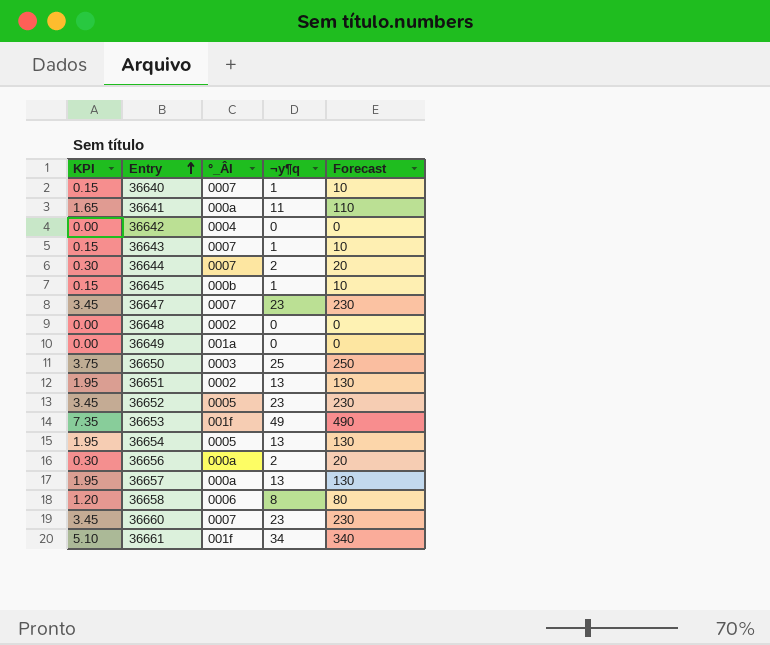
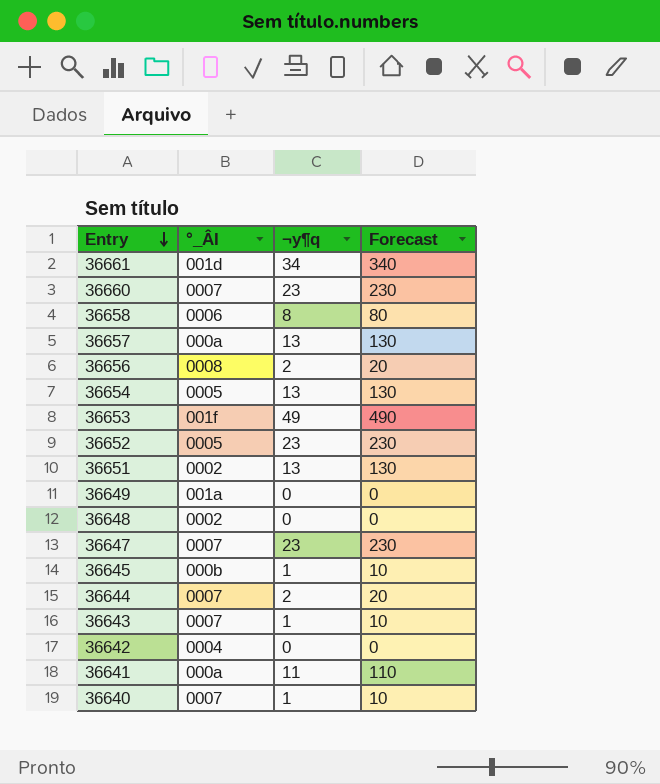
row order: Entry ascending -> Entry descending
column KPI | formula: [¬y¶q] * 0.15 -> none
row 36650: 3.75 | 0003 | 25 | 250 -> none
36661 | °_ÂI: 001f -> 001d
36656 | °_ÂI: 000a -> 0008

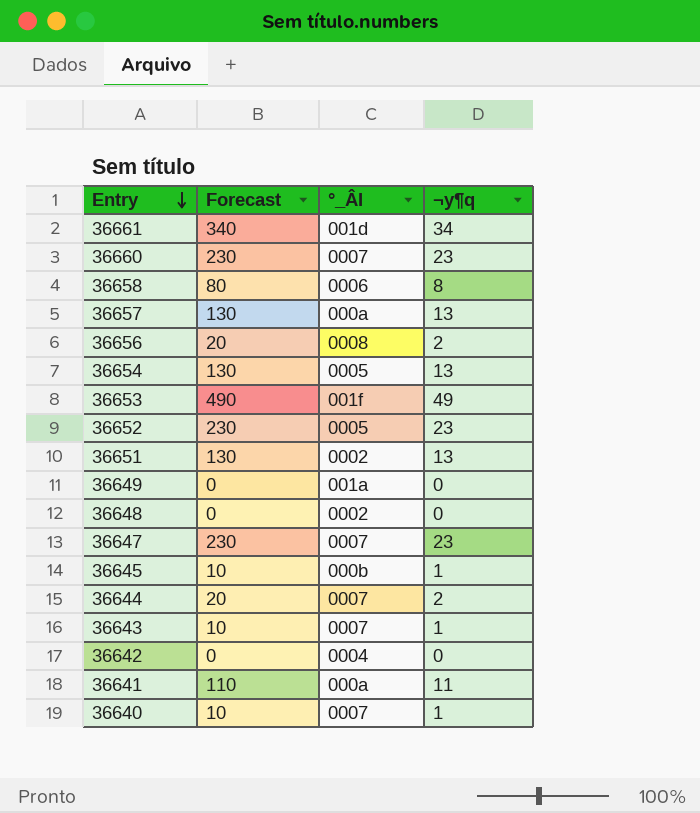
column Forecast | position: 4 -> 2

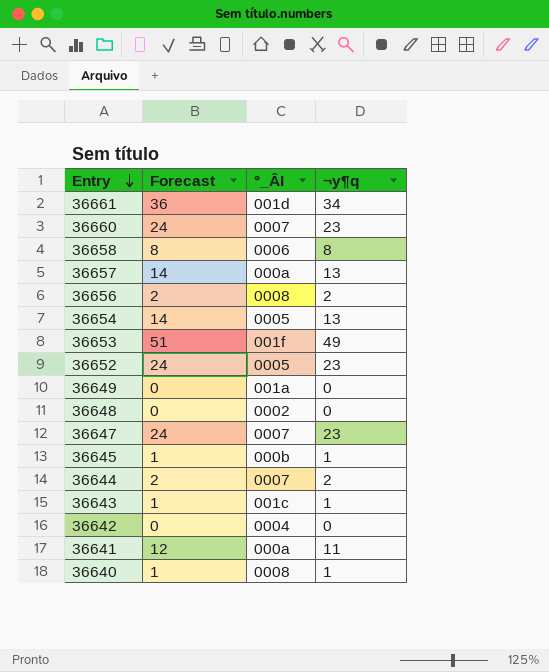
column Forecast | formula: [¬y¶q] * 10 -> [¬y¶q] * 1.05
row 36651: 130 | 0002 | 13 -> none
36643 | °_ÂI: 0007 -> 001c
36640 | °_ÂI: 0007 -> 0008

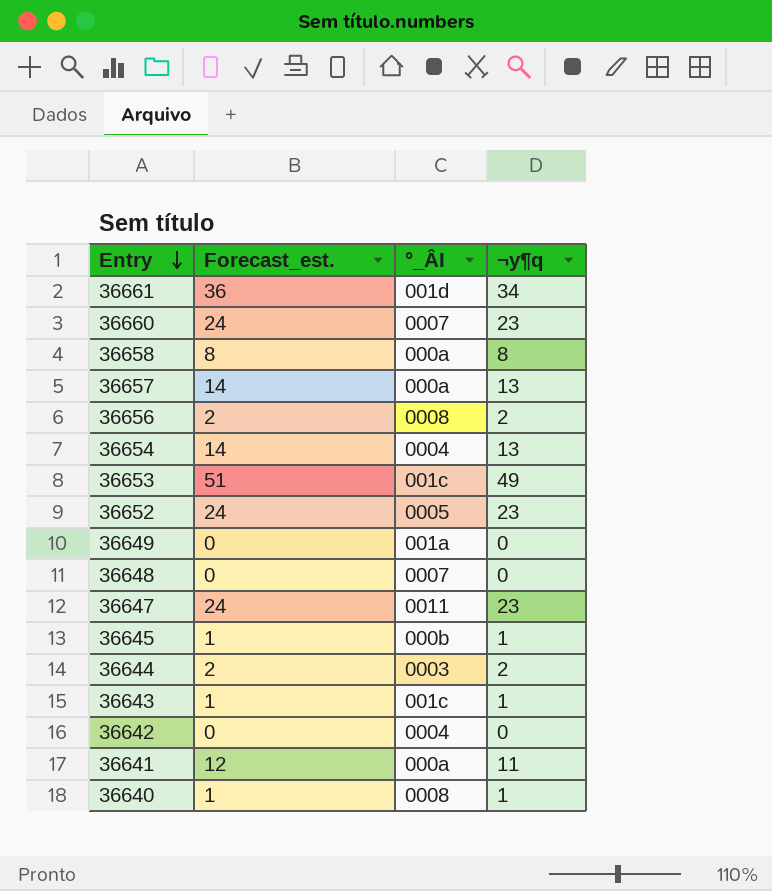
column name: Forecast -> Forecast_est.
36658 | °_ÂI: 0006 -> 000a
36654 | °_ÂI: 0005 -> 0004
36653 | °_ÂI: 001f -> 001c
36648 | °_ÂI: 0002 -> 0007
36647 | °_ÂI: 0007 -> 0011
36644 | °_ÂI: 0007 -> 0003

